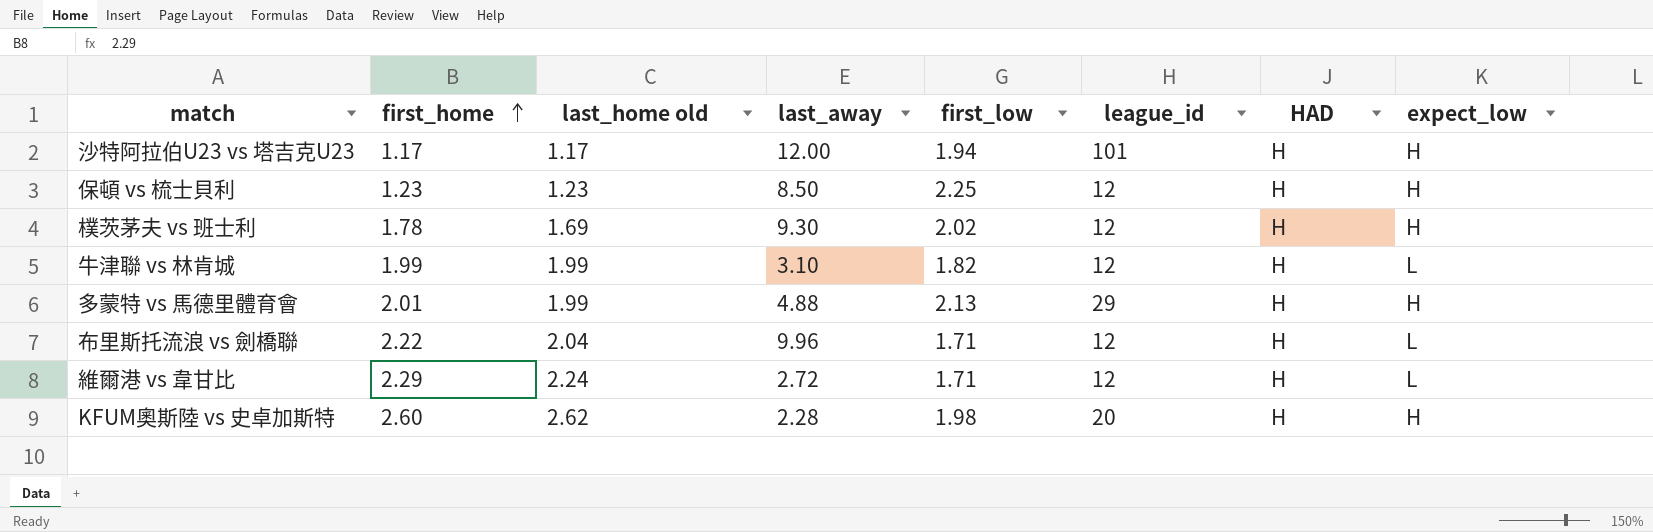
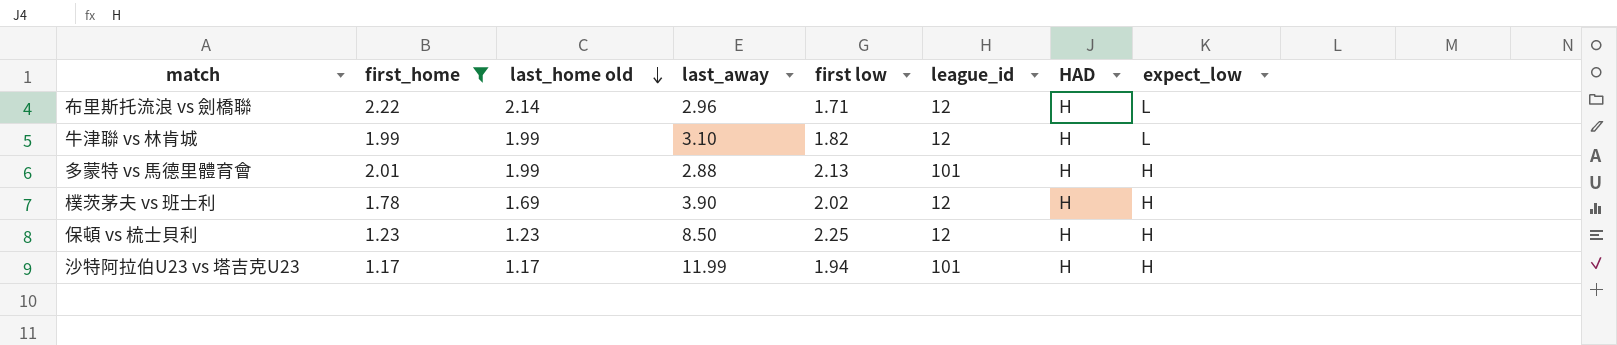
filter: none -> first_home <= 2.22
row order: first_home ascending -> last_home old descending
column name: first_low -> first low
布里斯托流浪 vs 劍橋聯 | last_home old: 2.04 -> 2.14
布里斯托流浪 vs 劍橋聯 | last_away: 9.96 -> 2.96
多蒙特 vs 馬德里體育會 | last_away: 4.88 -> 2.88
多蒙特 vs 馬德里體育會 | league_id: 29 -> 101
樸茨茅夫 vs 班士利 | last_away: 9.30 -> 3.90
沙特阿拉伯U23 vs 塔吉克U23 | last_away: 12.00 -> 11.99

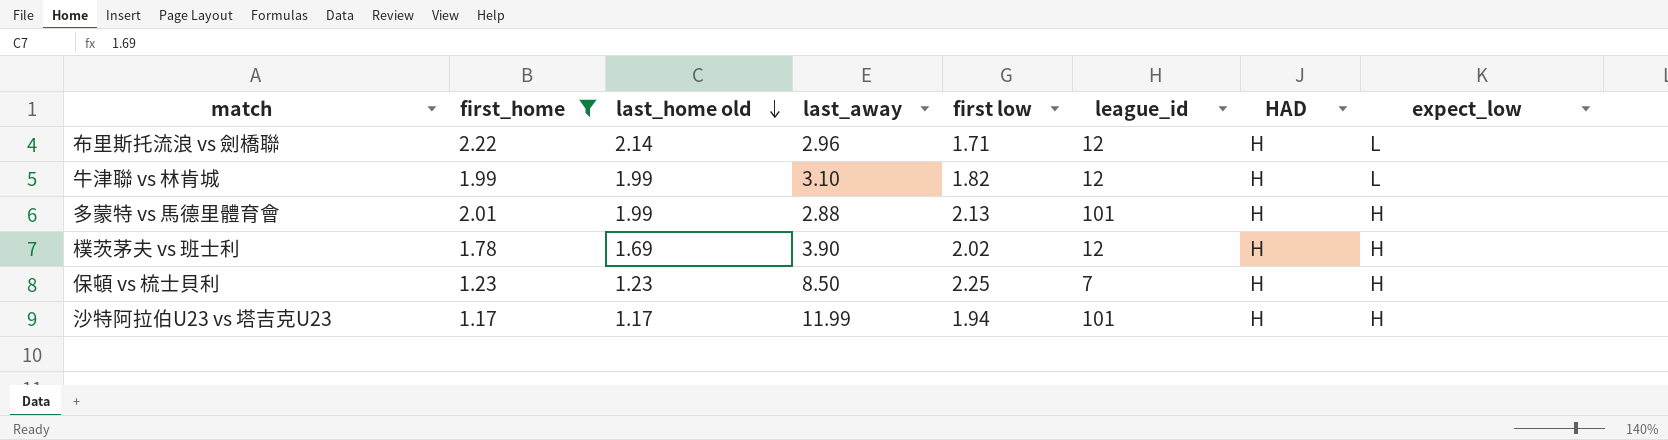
保頓 vs 梳士貝利 | league_id: 12 -> 7

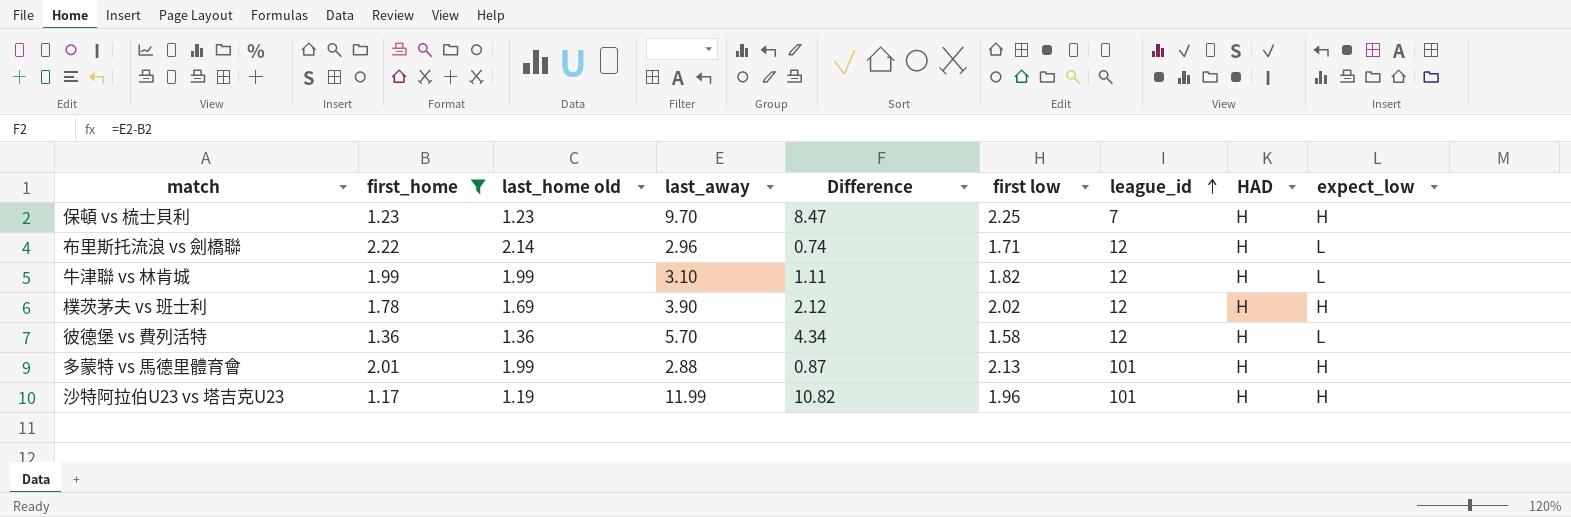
row order: last_home old descending -> league_id ascending
column Difference | formula: none -> [last_away] - [first_home]
保頓 vs 梳士貝利 | last_away: 8.50 -> 9.70
row 彼德堡 vs 費列活特: none -> 1.36 | 1.36 | 5.70 | 4.34 | 1.58 | 12 | H | L
沙特阿拉伯U23 vs 塔吉克U23 | last_home old: 1.17 -> 1.19
沙特阿拉伯U23 vs 塔吉克U23 | first low: 1.94 -> 1.96

